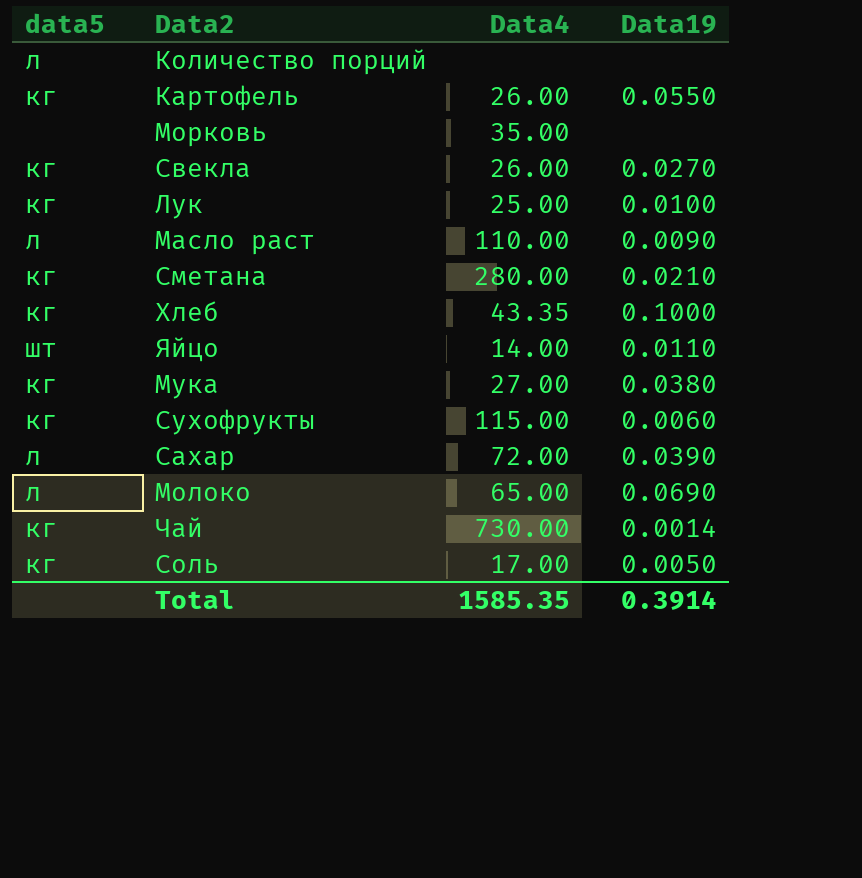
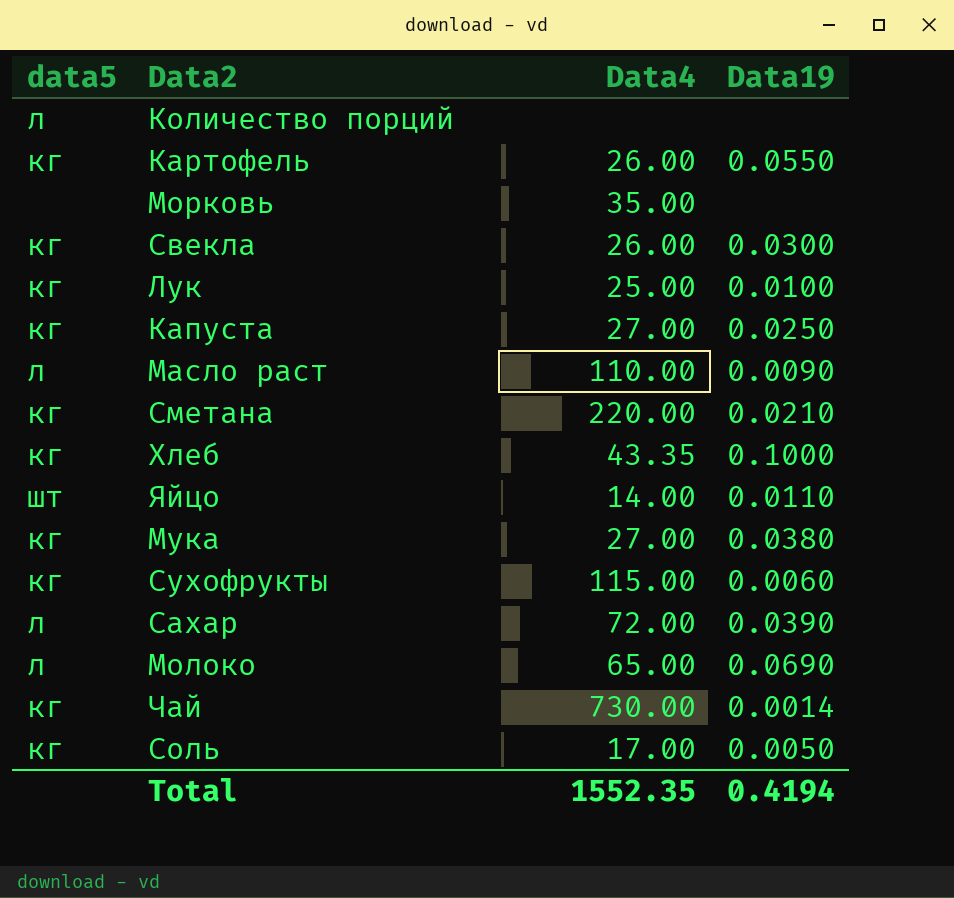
Свекла | Data19: 0.0270 -> 0.0300
row Капуста: none -> кг | 27.00 | 0.0250
Сметана | Data4: 280.00 -> 220.00
Total | Data4: 1585.35 -> 1552.35
Total | Data19: 0.3914 -> 0.4194

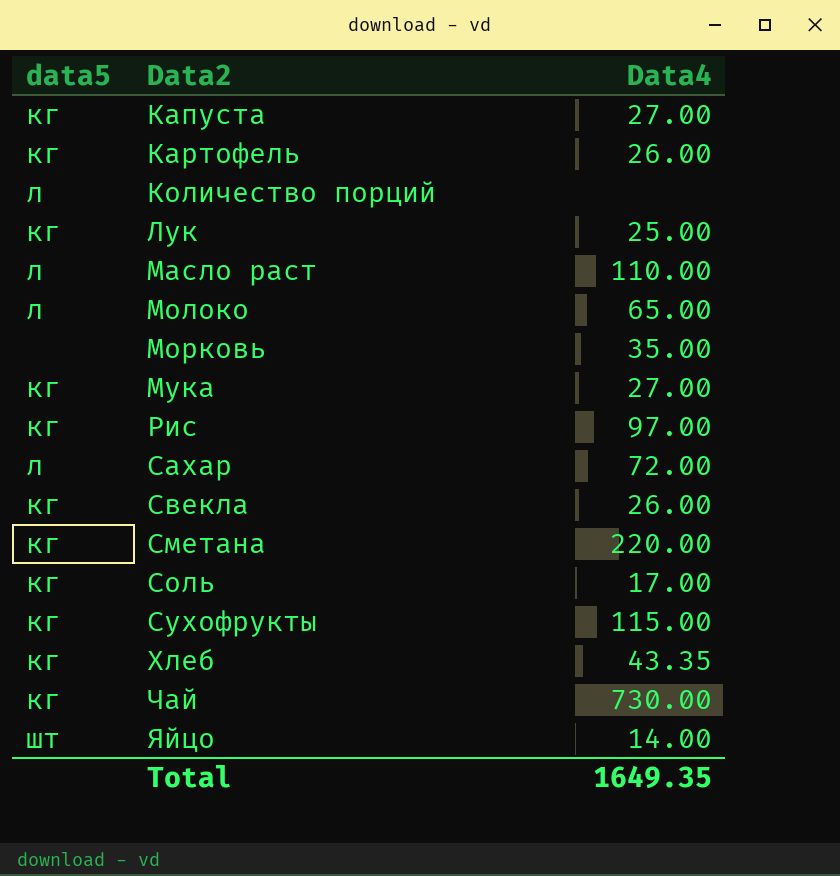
row order: none -> Data2 ascending
column Data19 | position: 4 -> none
row Рис: none -> кг | 97.00
Total | Data4: 1552.35 -> 1649.35

